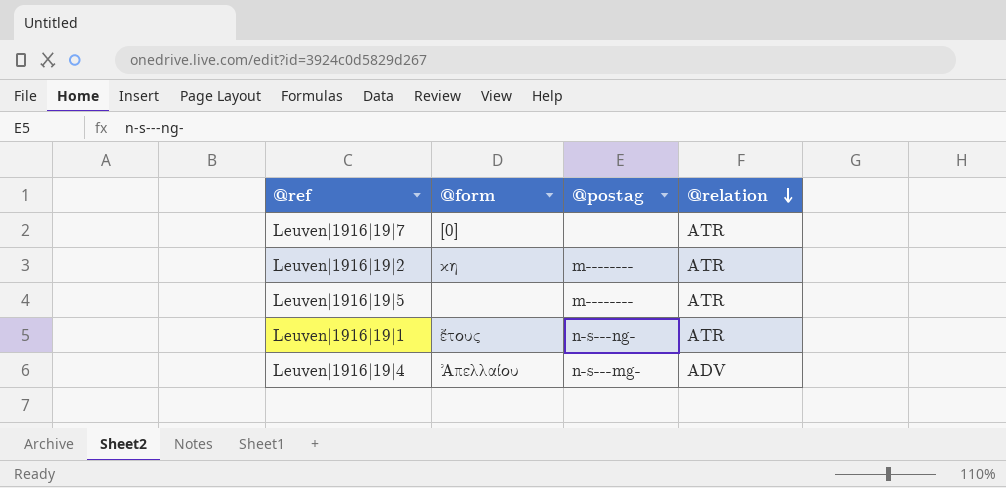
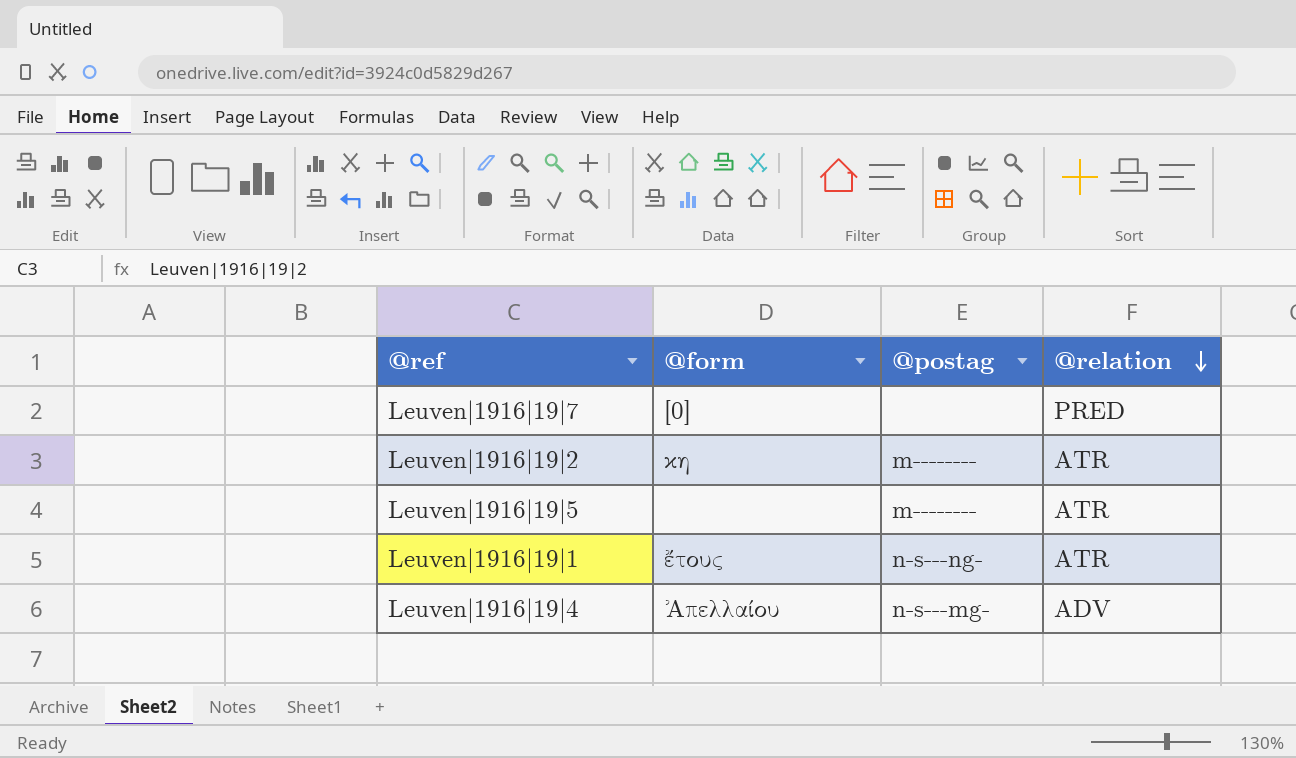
Leuven|1916|19|7 | @relation: ATR -> PRED

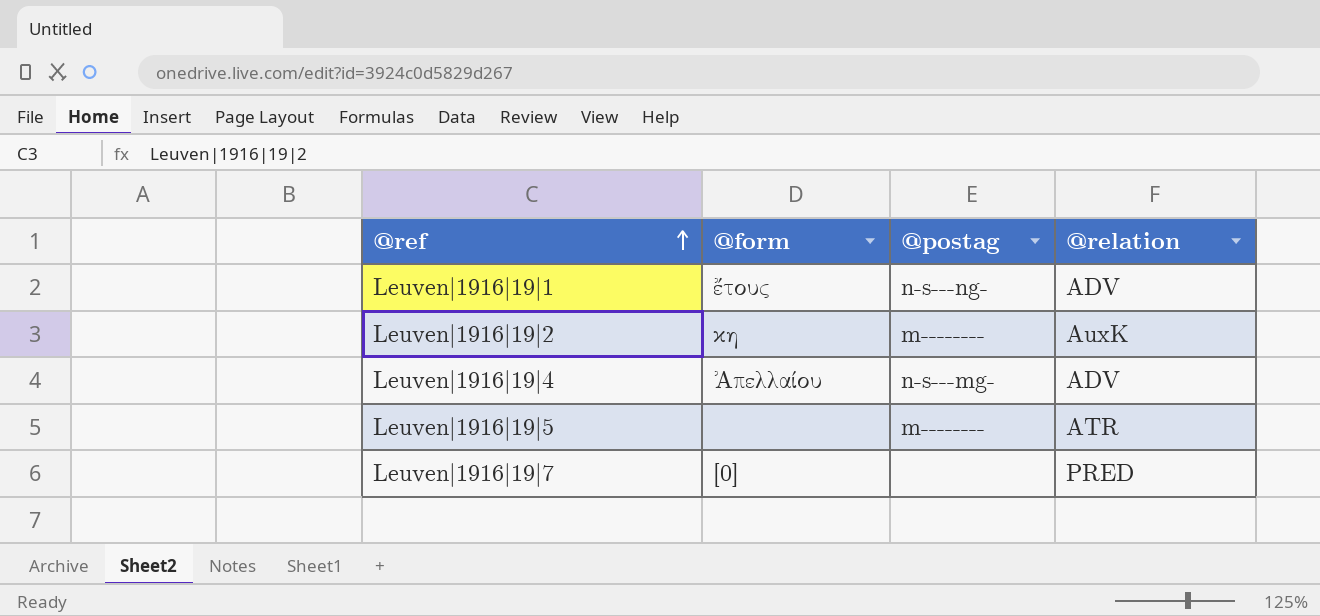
row order: @relation descending -> @ref ascending
Leuven|1916|19|1 | @relation: ATR -> ADV
Leuven|1916|19|2 | @relation: ATR -> AuxK

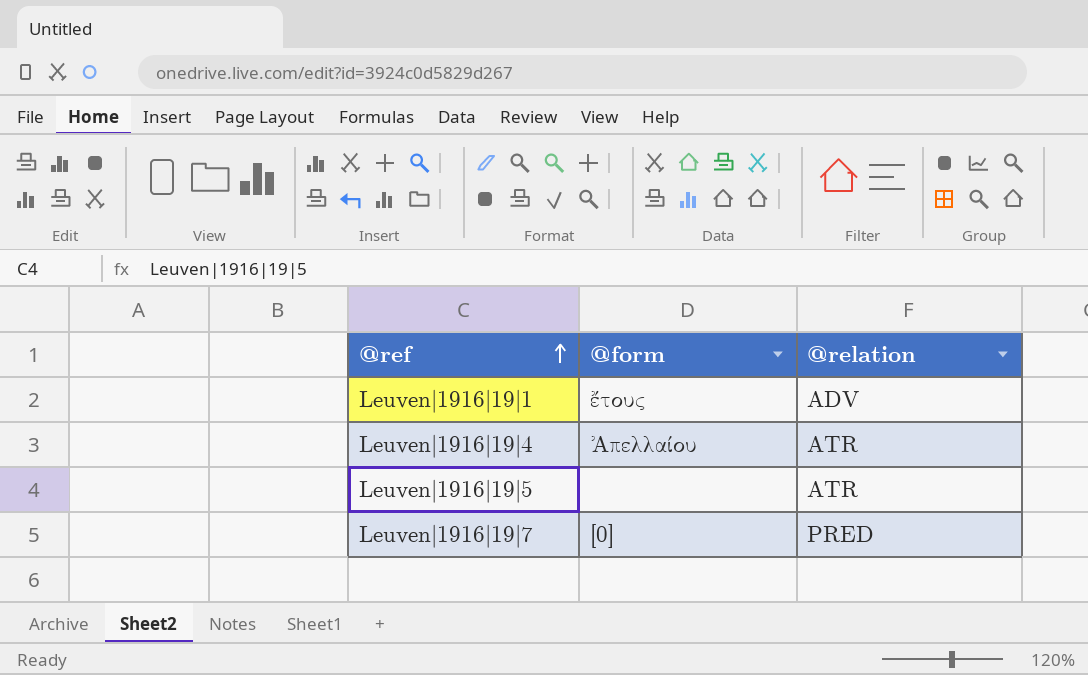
column @postag | position: 3 -> none
row Leuven|1916|19|2: κη | m-------- | AuxK -> none
Leuven|1916|19|4 | @relation: ADV -> ATR

